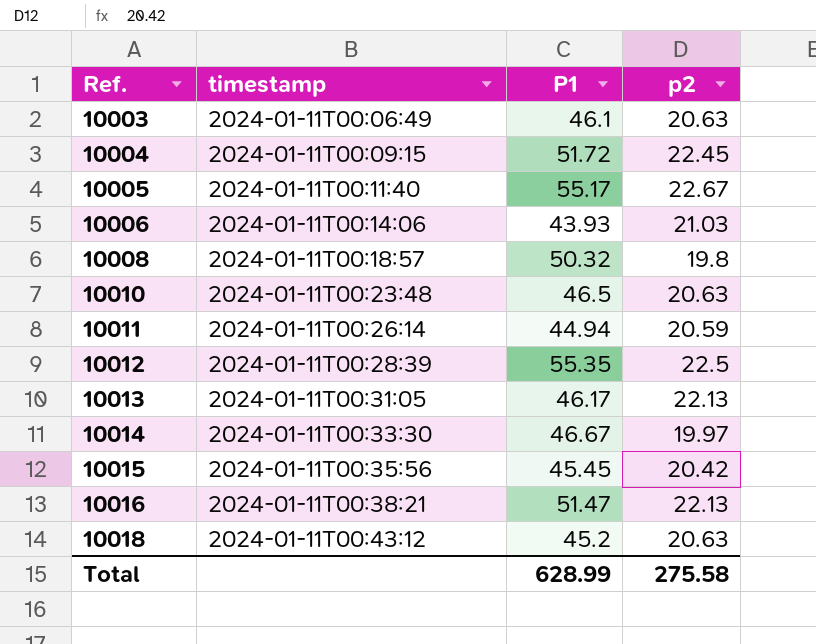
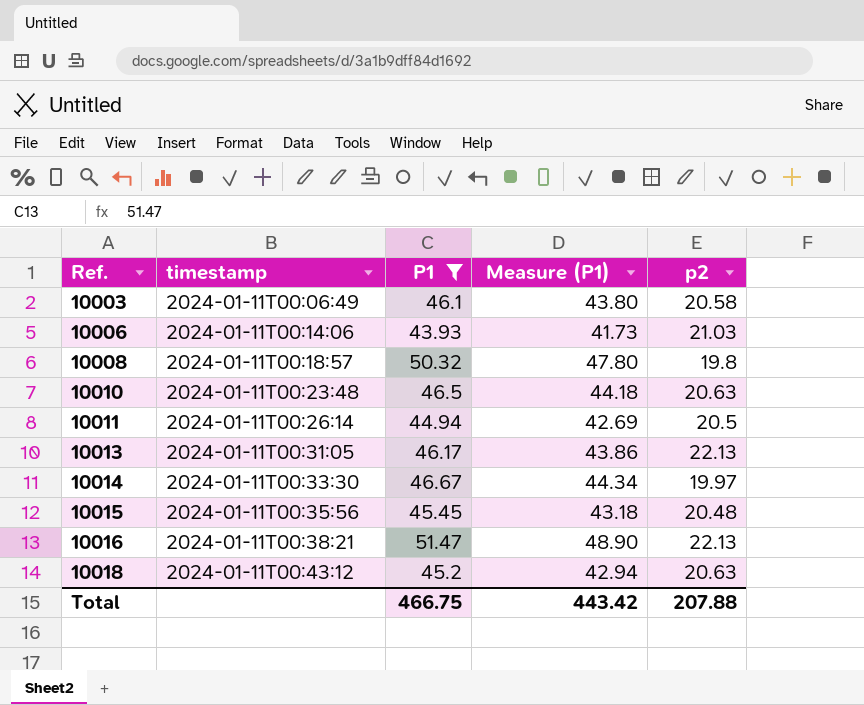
filter: none -> P1 <= 51.47
column Measure (P1) | formula: none -> [P1] * 0.95
10003 | p2: 20.63 -> 20.58
10011 | p2: 20.59 -> 20.5
10015 | p2: 20.42 -> 20.48
Total | P1: 628.99 -> 466.75
Total | p2: 275.58 -> 207.88

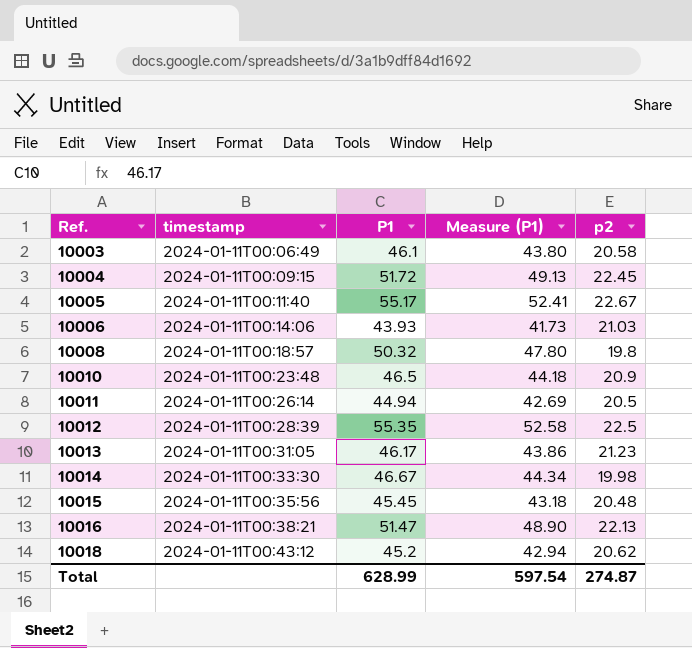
filter: P1 <= 51.47 -> none
10010 | p2: 20.63 -> 20.9
10013 | p2: 22.13 -> 21.23
10014 | p2: 19.97 -> 19.98
10018 | p2: 20.63 -> 20.62
Total | P1: 466.75 -> 628.99
Total | Measure (P1): 443.42 -> 597.54
Total | p2: 207.88 -> 274.87

